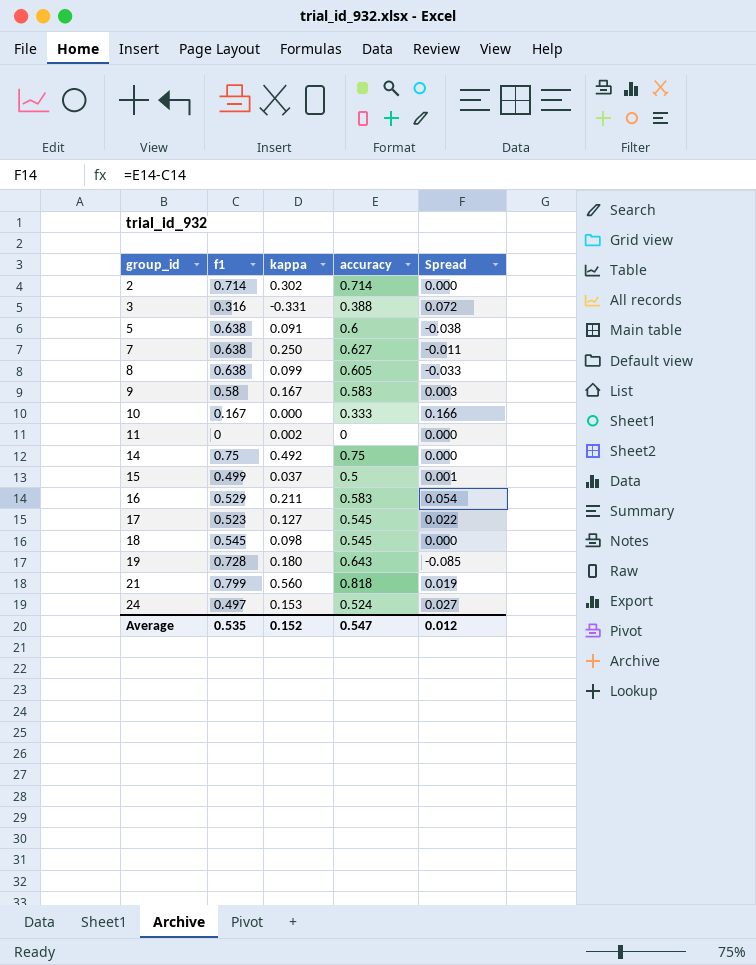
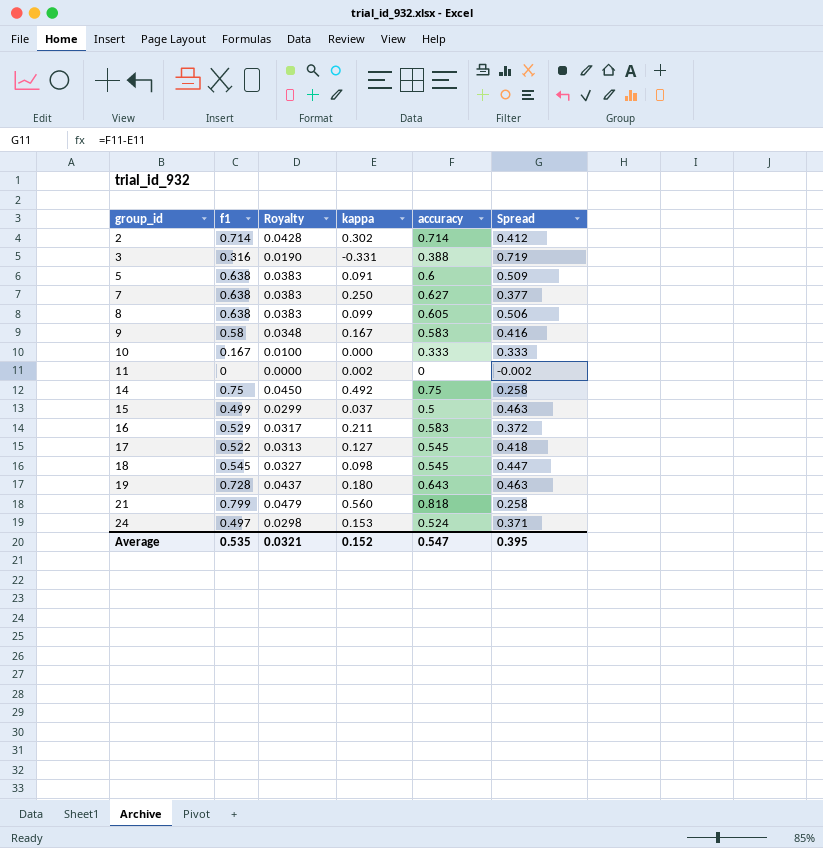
column Royalty | formula: none -> [f1] * 0.06
column Spread | formula: [accuracy] - [f1] -> [accuracy] - [kappa]
17 | f1: 0.523 -> 0.522
Average | Spread: 0.012 -> 0.395

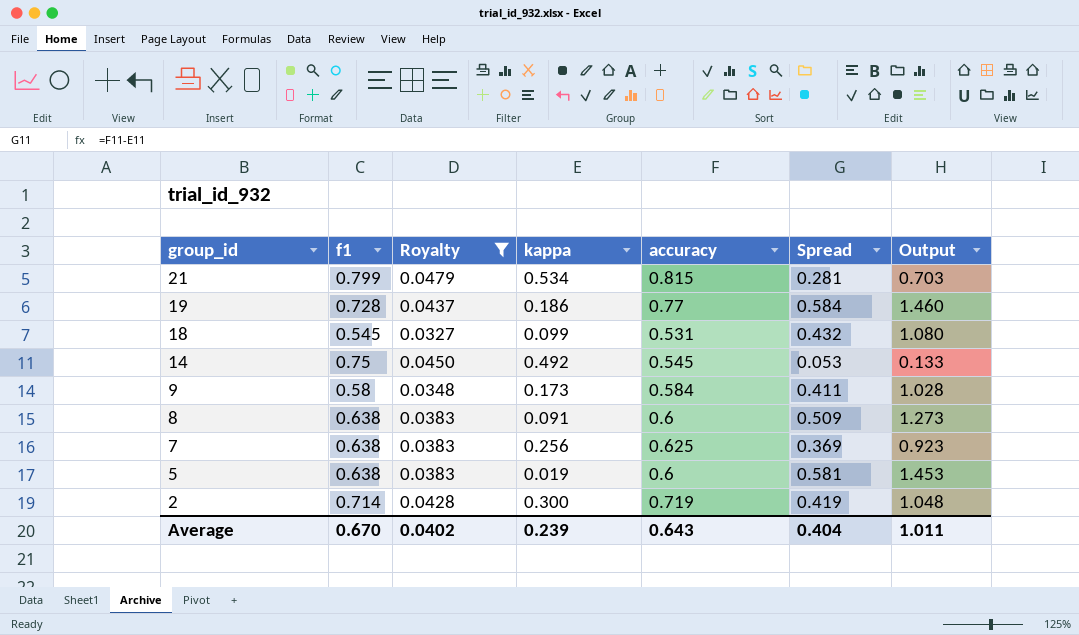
filter: none -> Royalty >= 0.0327
row order: group_id ascending -> group_id descending
column Output | formula: none -> [Spread] * 2.5
21 | kappa: 0.560 -> 0.534
21 | accuracy: 0.818 -> 0.815
21 | Spread: 0.258 -> 0.281
19 | kappa: 0.180 -> 0.186
19 | accuracy: 0.643 -> 0.77
19 | Spread: 0.463 -> 0.584
18 | kappa: 0.098 -> 0.099
18 | accuracy: 0.545 -> 0.531
18 | Spread: 0.447 -> 0.432
14 | accuracy: 0.75 -> 0.545
14 | Spread: 0.258 -> 0.053
9 | kappa: 0.167 -> 0.173
9 | accuracy: 0.583 -> 0.584
9 | Spread: 0.416 -> 0.411
8 | kappa: 0.099 -> 0.091
8 | accuracy: 0.605 -> 0.6
8 | Spread: 0.506 -> 0.509
7 | kappa: 0.250 -> 0.256
7 | accuracy: 0.627 -> 0.625
7 | Spread: 0.377 -> 0.369
5 | kappa: 0.091 -> 0.019
5 | Spread: 0.509 -> 0.581
2 | kappa: 0.302 -> 0.300
2 | accuracy: 0.714 -> 0.719
2 | Spread: 0.412 -> 0.419
Average | f1: 0.535 -> 0.670
Average | Royalty: 0.0321 -> 0.0402
Average | kappa: 0.152 -> 0.239
Average | accuracy: 0.547 -> 0.643
Average | Spread: 0.395 -> 0.404

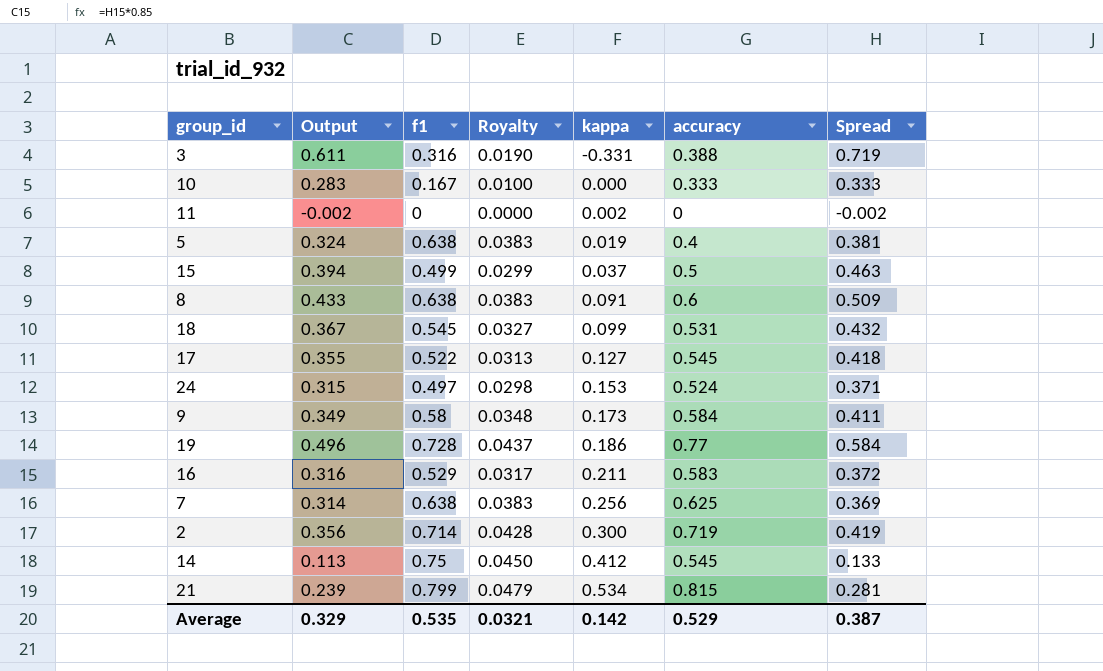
filter: Royalty >= 0.0327 -> none
row order: group_id descending -> kappa ascending
column Output | formula: [Spread] * 2.5 -> [Spread] * 0.85
column Output | position: 7 -> 2
5 | accuracy: 0.6 -> 0.4
5 | Spread: 0.581 -> 0.381
14 | kappa: 0.492 -> 0.412
14 | Spread: 0.053 -> 0.133
Average | Output: 1.011 -> 0.329
Average | f1: 0.670 -> 0.535
Average | Royalty: 0.0402 -> 0.0321
Average | kappa: 0.239 -> 0.142
Average | accuracy: 0.643 -> 0.529
Average | Spread: 0.404 -> 0.387

